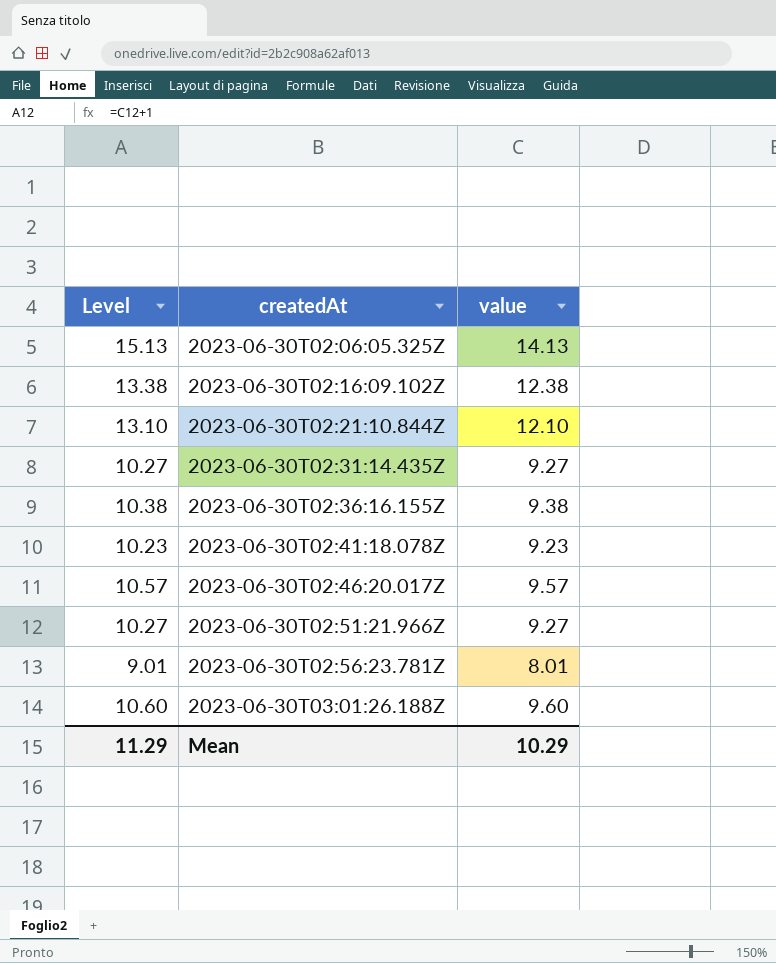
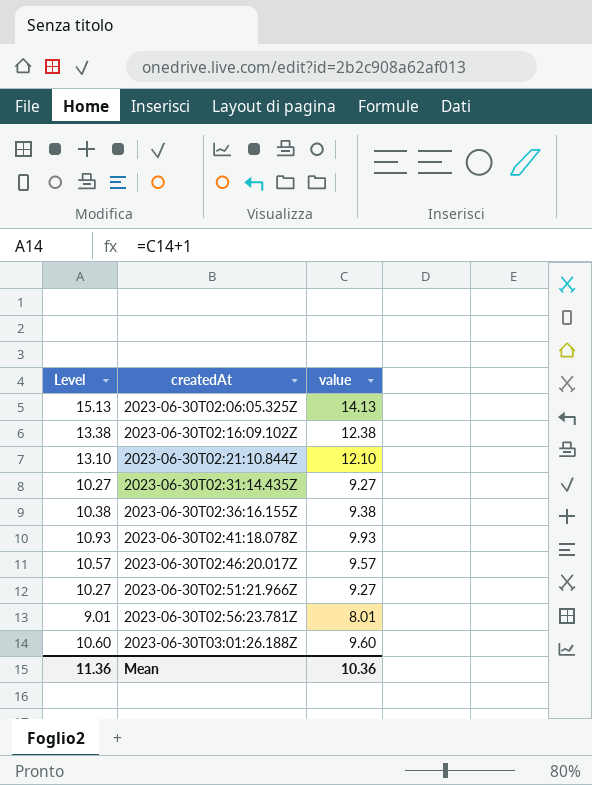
2023-06-30T02:41:18.078Z | Level: 10.23 -> 10.93
2023-06-30T02:41:18.078Z | value: 9.23 -> 9.93
Mean | Level: 11.29 -> 11.36
Mean | value: 10.29 -> 10.36

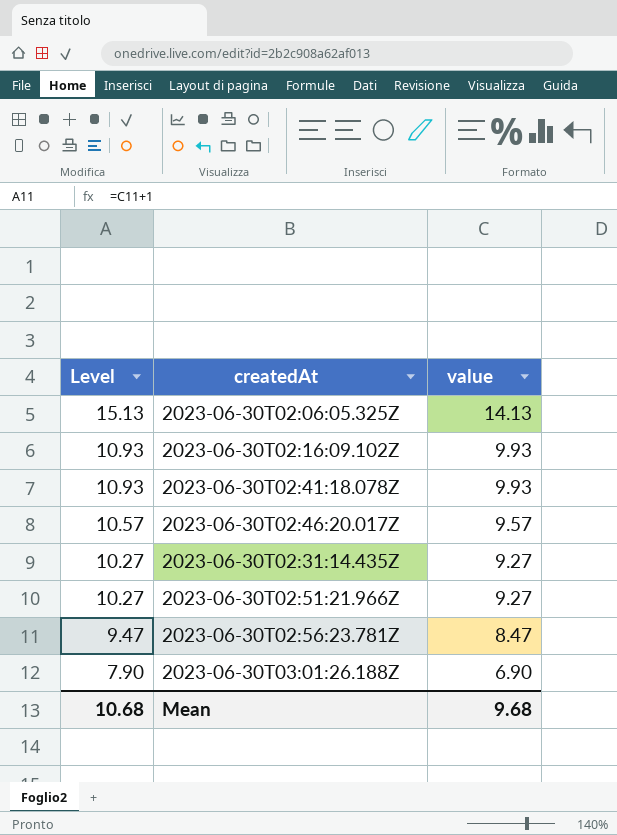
row order: createdAt ascending -> Level descending
row 2023-06-30T02:21:10.844Z: 13.10 | 12.10 -> none
row 2023-06-30T02:36:16.155Z: 10.38 | 9.38 -> none
2023-06-30T02:16:09.102Z | Level: 13.38 -> 10.93
2023-06-30T02:16:09.102Z | value: 12.38 -> 9.93
2023-06-30T02:56:23.781Z | Level: 9.01 -> 9.47
2023-06-30T02:56:23.781Z | value: 8.01 -> 8.47
2023-06-30T03:01:26.188Z | Level: 10.60 -> 7.90
2023-06-30T03:01:26.188Z | value: 9.60 -> 6.90
Mean | Level: 11.36 -> 10.68
Mean | value: 10.36 -> 9.68

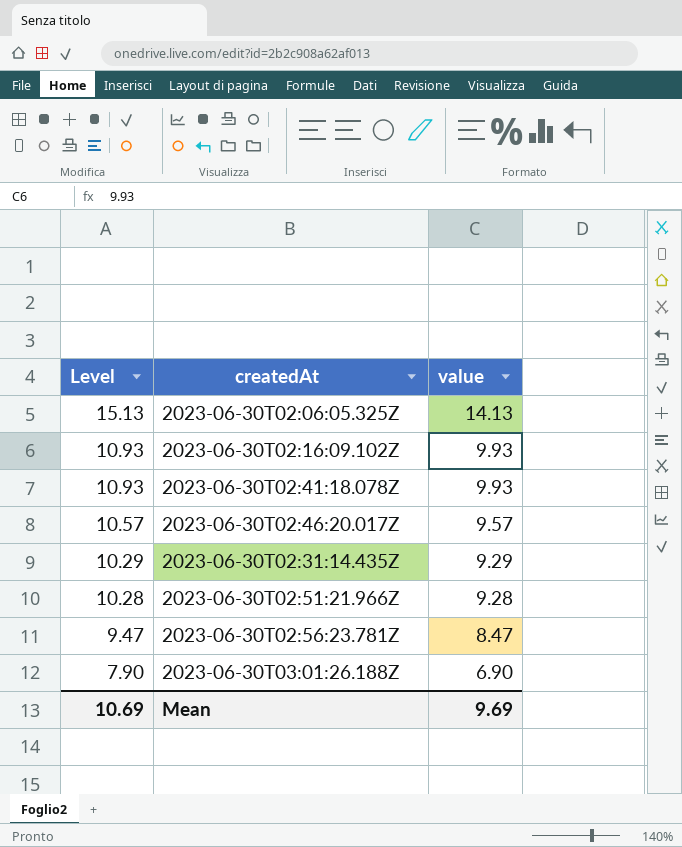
2023-06-30T02:31:14.435Z | Level: 10.27 -> 10.29
2023-06-30T02:31:14.435Z | value: 9.27 -> 9.29
2023-06-30T02:51:21.966Z | Level: 10.27 -> 10.28
2023-06-30T02:51:21.966Z | value: 9.27 -> 9.28
Mean | Level: 10.68 -> 10.69
Mean | value: 9.68 -> 9.69

